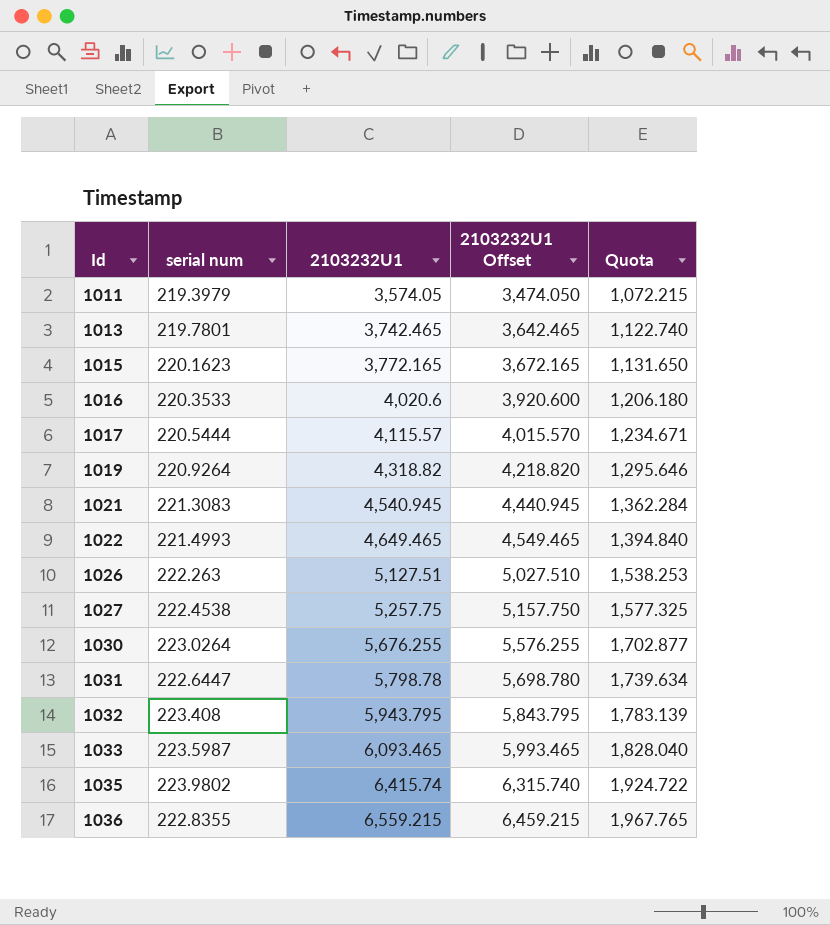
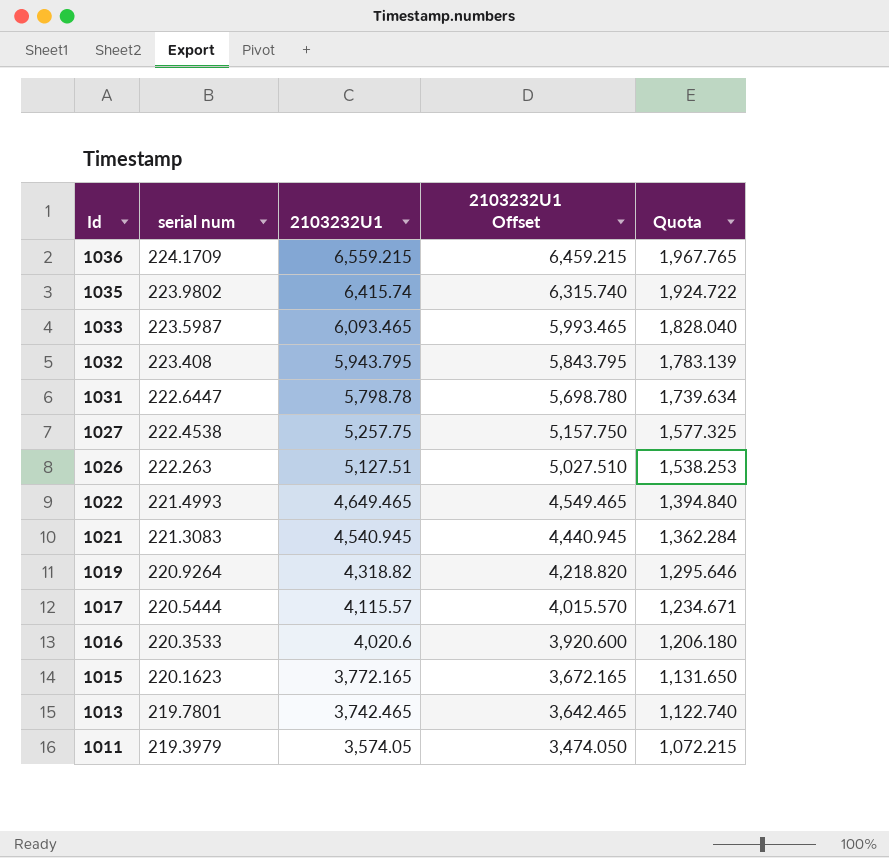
row order: Id ascending -> Id descending
row 1030: 223.0264 | 5,676.255 | 5,576.255 | 1,702.877 -> none
1036 | serial num: 222.8355 -> 224.1709

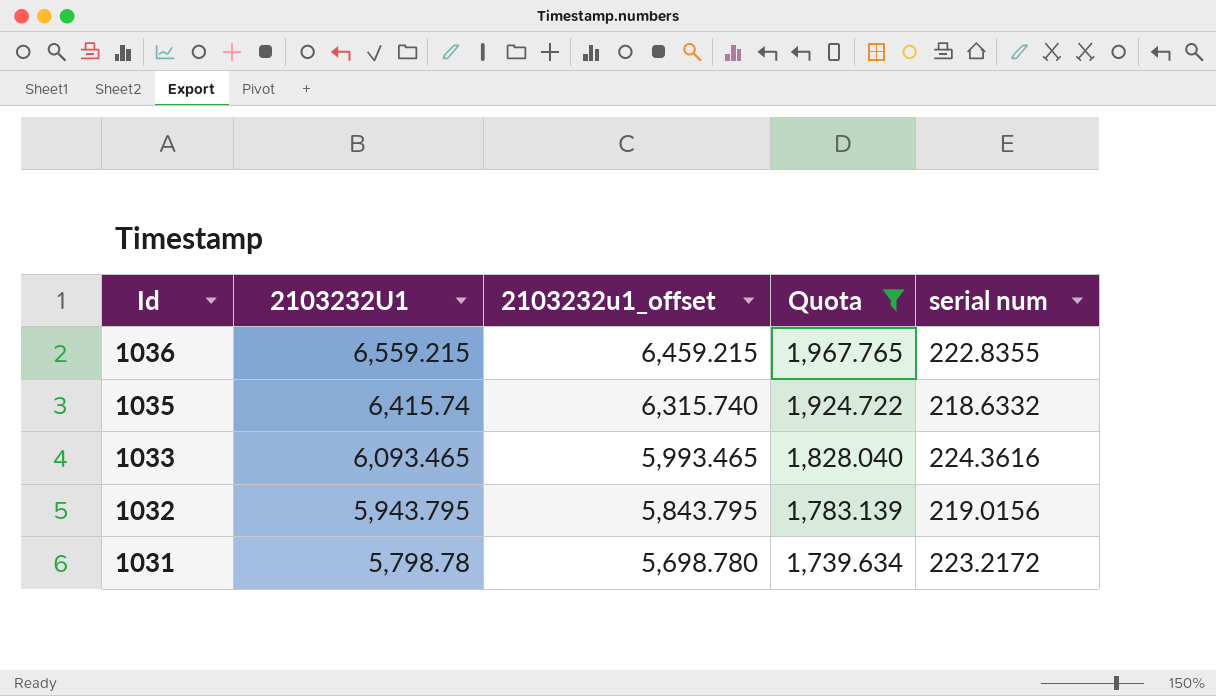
filter: none -> Quota >= 1,739.634
column name: 2103232U1 Offset -> 2103232u1_offset
column serial num | position: 2 -> 5
1036 | serial num: 224.1709 -> 222.8355
1035 | serial num: 223.9802 -> 218.6332
1033 | serial num: 223.5987 -> 224.3616
1032 | serial num: 223.408 -> 219.0156
1031 | serial num: 222.6447 -> 223.2172

